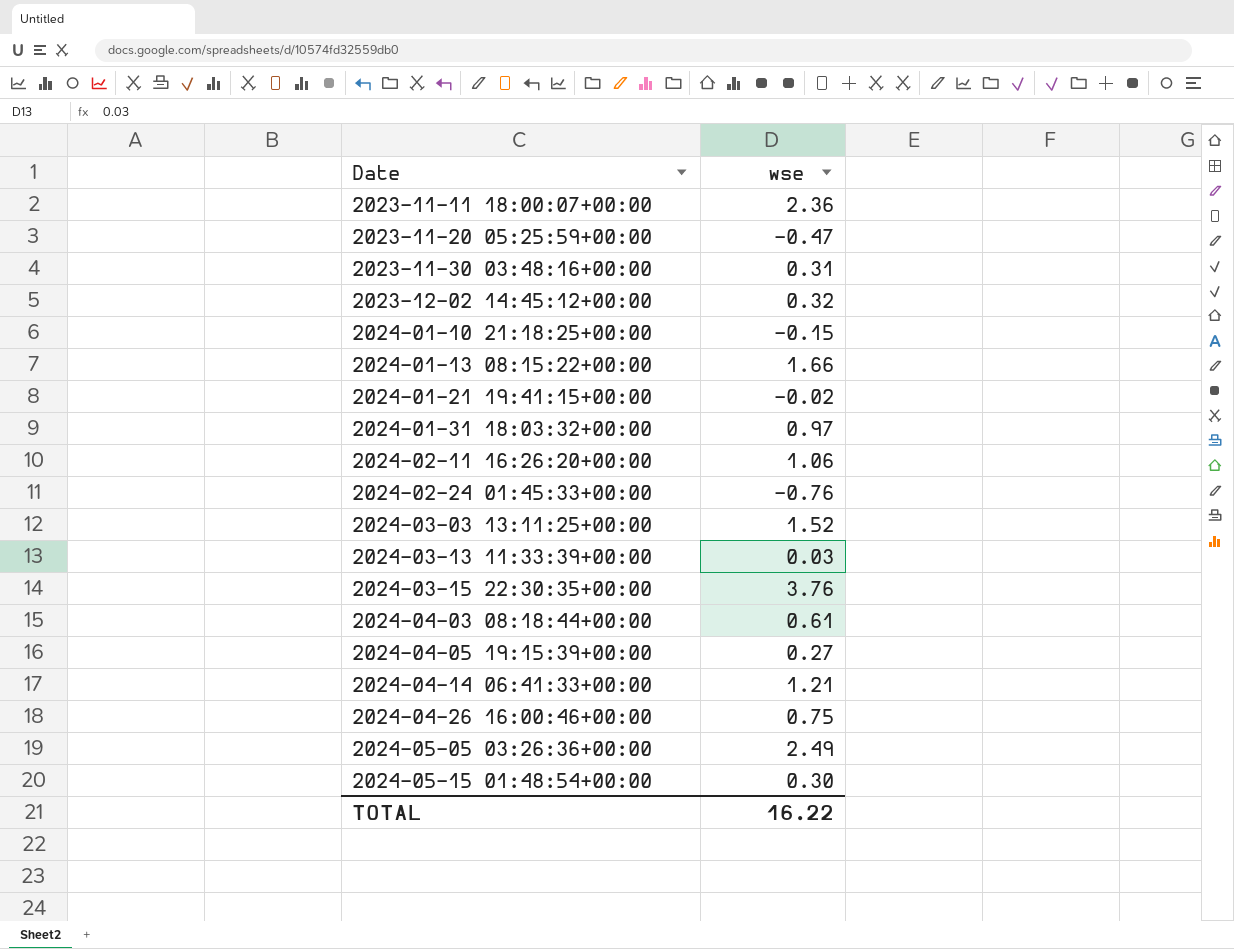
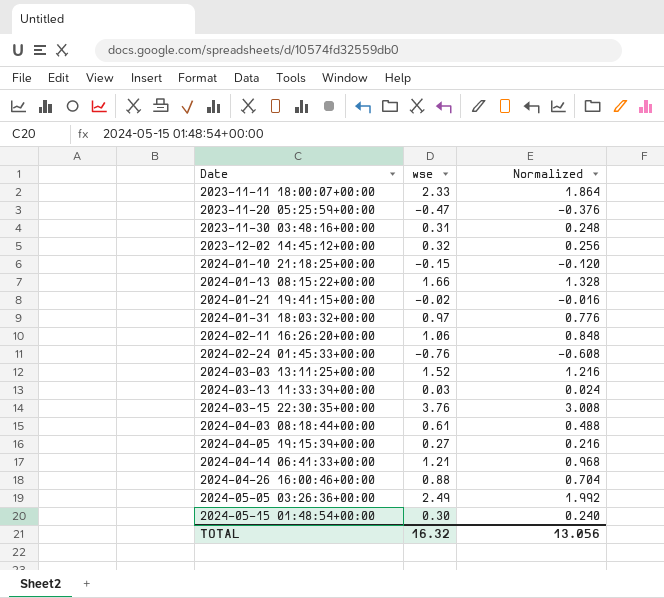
column Normalized | formula: none -> [wse] * 0.8
2023-11-11 18:00:07+00:00 | wse: 2.36 -> 2.33
2024-04-26 16:00:46+00:00 | wse: 0.75 -> 0.88
TOTAL | wse: 16.22 -> 16.32

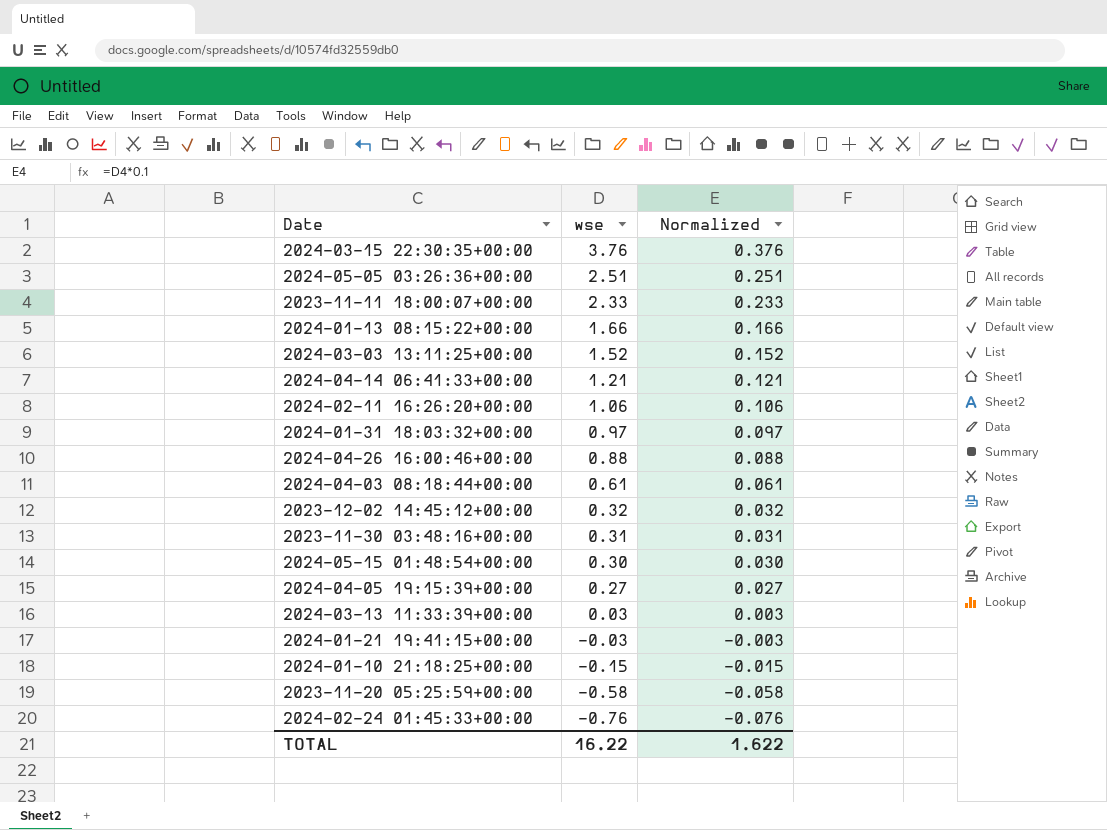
row order: Date ascending -> wse descending
column Normalized | formula: [wse] * 0.8 -> [wse] * 0.1
2024-05-05 03:26:36+00:00 | wse: 2.49 -> 2.51
2024-01-21 19:41:15+00:00 | wse: -0.02 -> -0.03
2023-11-20 05:25:59+00:00 | wse: -0.47 -> -0.58
TOTAL | wse: 16.32 -> 16.22
TOTAL | Normalized: 13.056 -> 1.622

